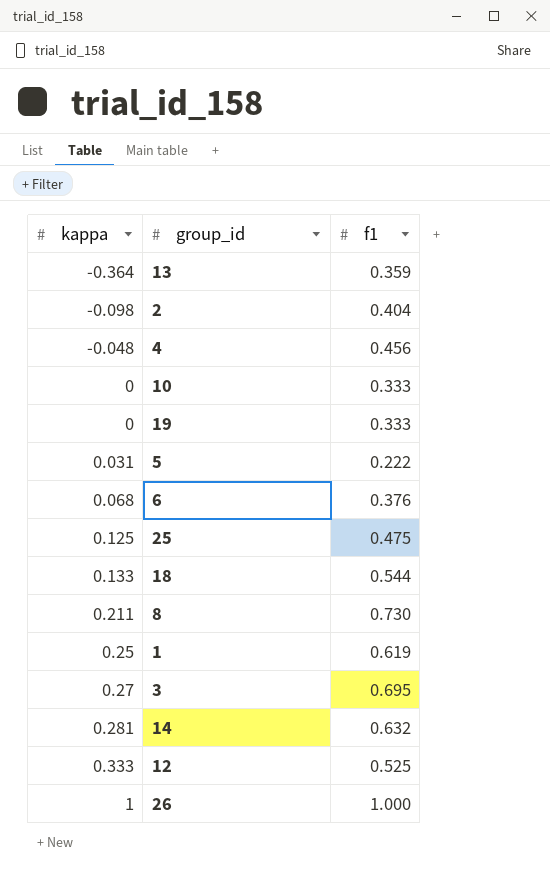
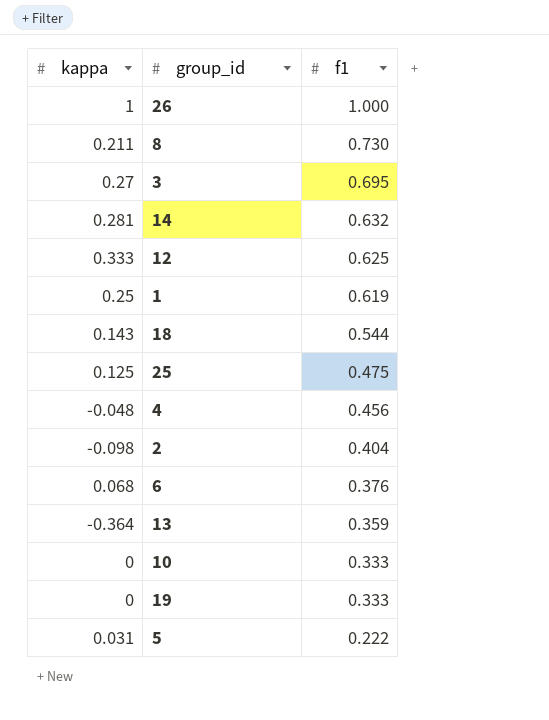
row order: kappa ascending -> f1 descending
12 | f1: 0.525 -> 0.625
18 | kappa: 0.133 -> 0.143

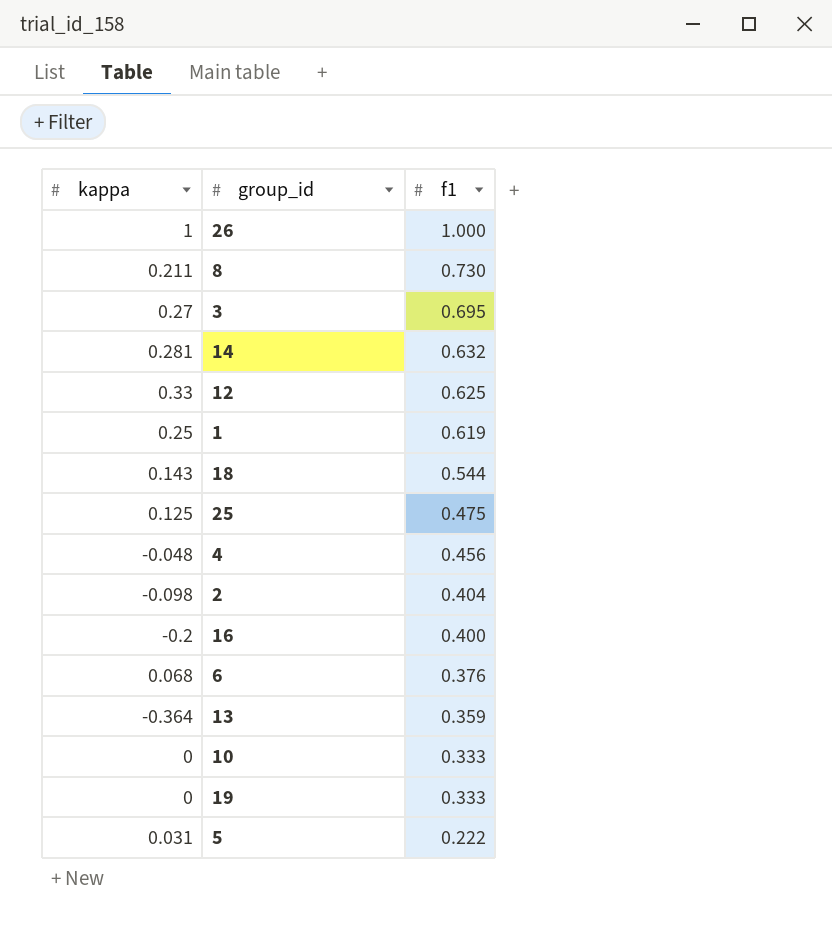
12 | kappa: 0.333 -> 0.33
row 16: none -> -0.2 | 0.400

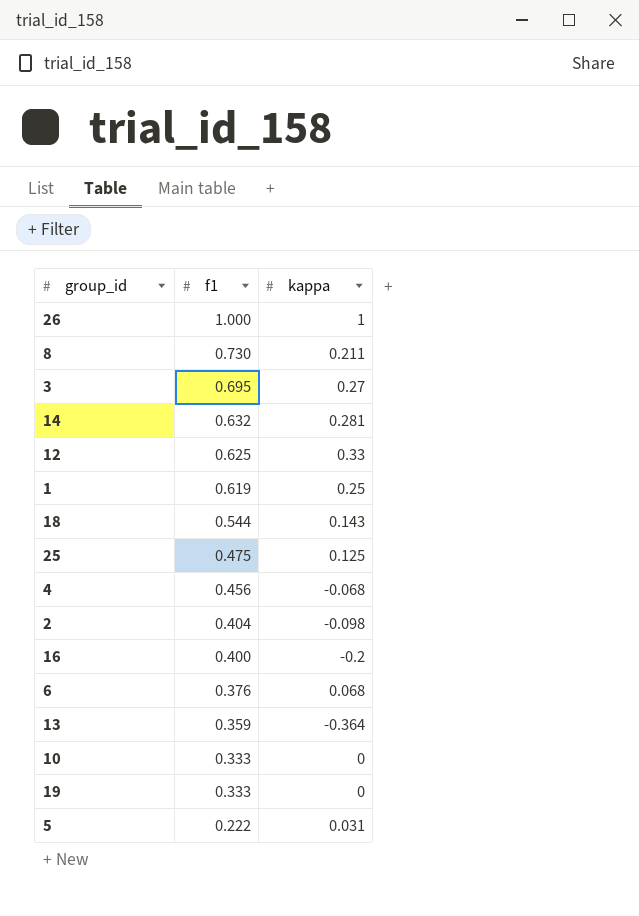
column kappa | position: 1 -> 3
4 | kappa: -0.048 -> -0.068

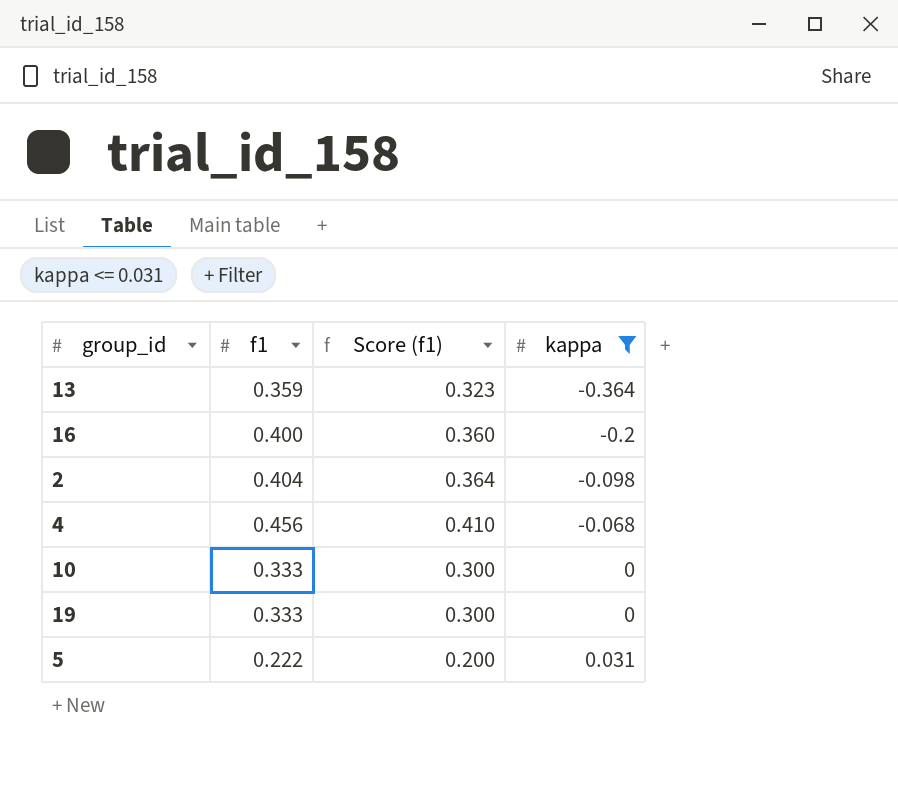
filter: none -> kappa <= 0.031
row order: f1 descending -> kappa ascending
column Score (f1) | formula: none -> [f1] * 0.9

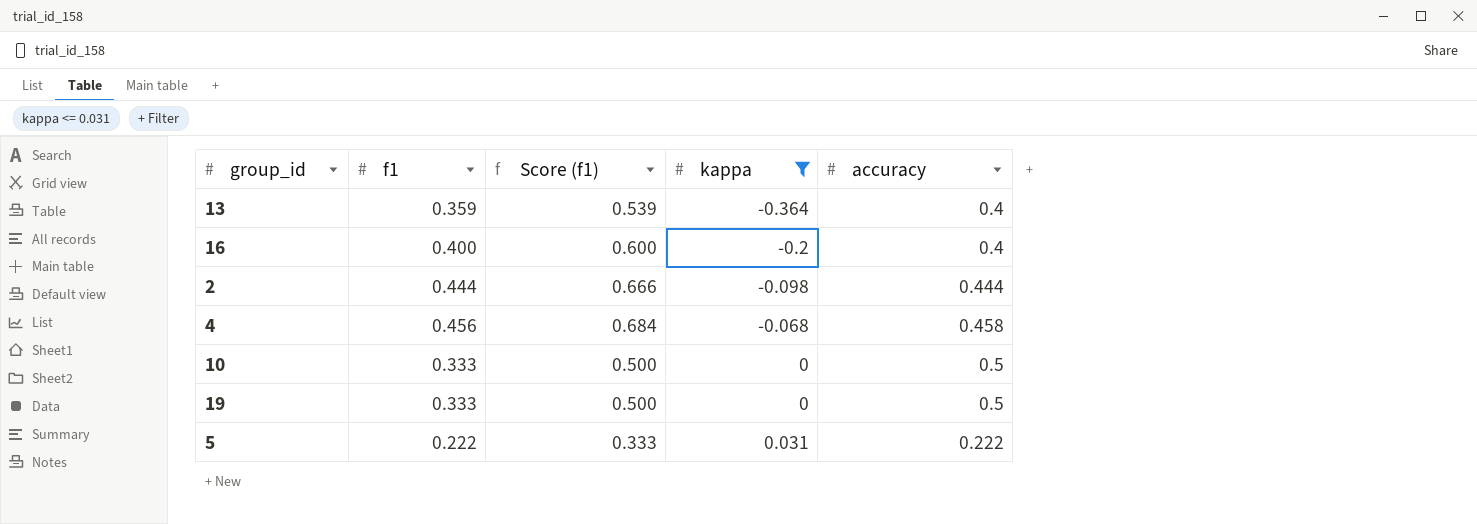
column Score (f1) | formula: [f1] * 0.9 -> [f1] * 1.5
column accuracy | position: none -> 5
2 | f1: 0.404 -> 0.444

